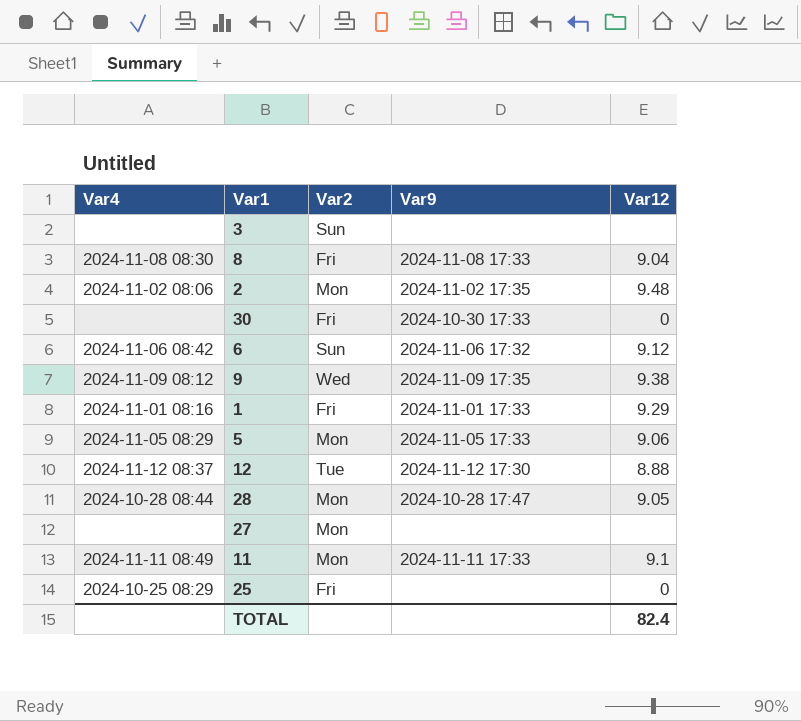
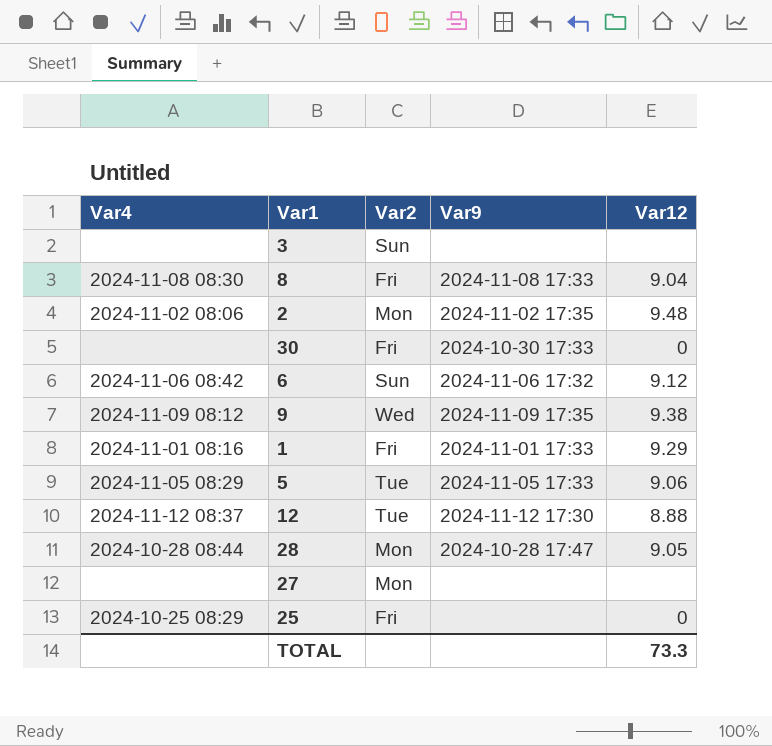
row 11: 2024-11-11 08:49 | Mon | 2024-11-11 17:33 | 9.1 -> none
5 | Var2: Mon -> Tue
TOTAL | Var12: 82.4 -> 73.3

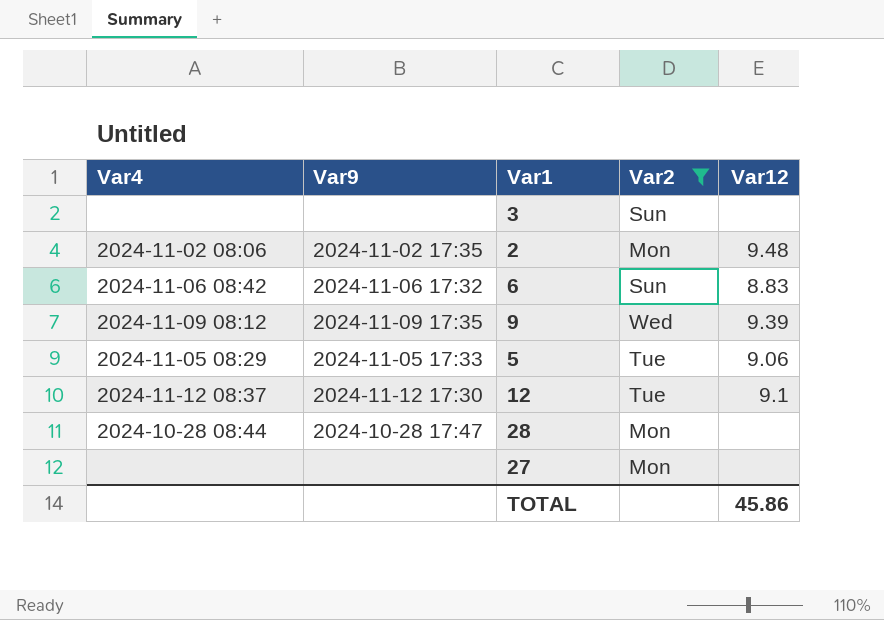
filter: none -> Var2 != Fri
column Var9 | position: 4 -> 2
6 | Var12: 9.12 -> 8.83
9 | Var12: 9.38 -> 9.39
12 | Var12: 8.88 -> 9.1
28 | Var12: 9.05 -> none
TOTAL | Var12: 73.3 -> 45.86

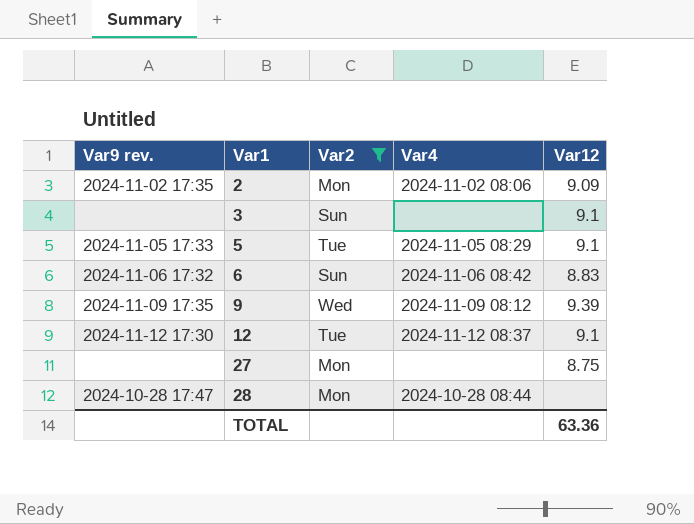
row order: none -> Var1 ascending
column name: Var9 -> Var9 rev.
column Var4 | position: 1 -> 4
2 | Var12: 9.48 -> 9.09
3 | Var12: none -> 9.1
5 | Var12: 9.06 -> 9.1
27 | Var12: none -> 8.75
TOTAL | Var12: 45.86 -> 63.36

